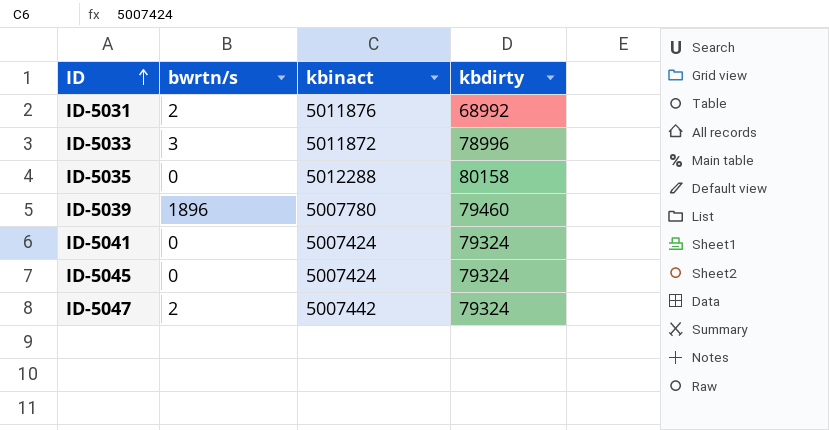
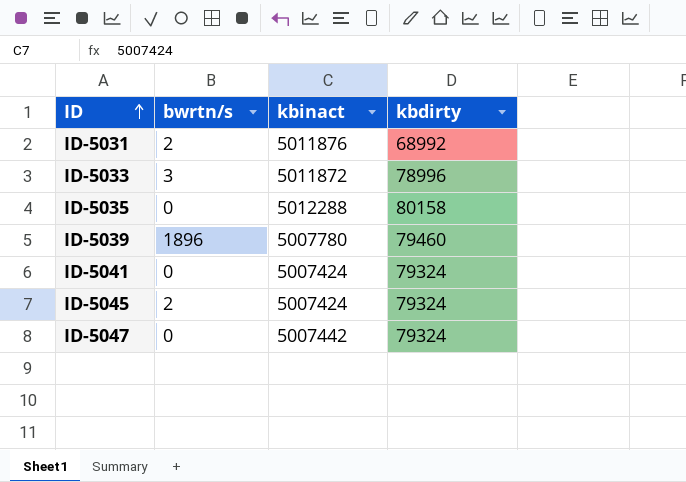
ID-5045 | bwrtn/s: 0 -> 2
ID-5047 | bwrtn/s: 2 -> 0

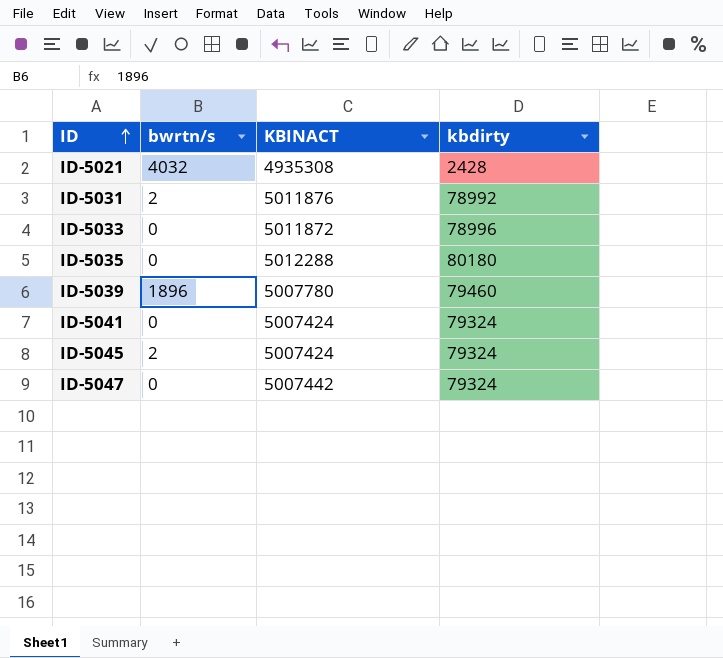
column name: kbinact -> KBINACT
row ID-5021: none -> 4032 | 4935308 | 2428
ID-5031 | kbdirty: 68992 -> 78992
ID-5033 | bwrtn/s: 3 -> 0
ID-5035 | kbdirty: 80158 -> 80180

